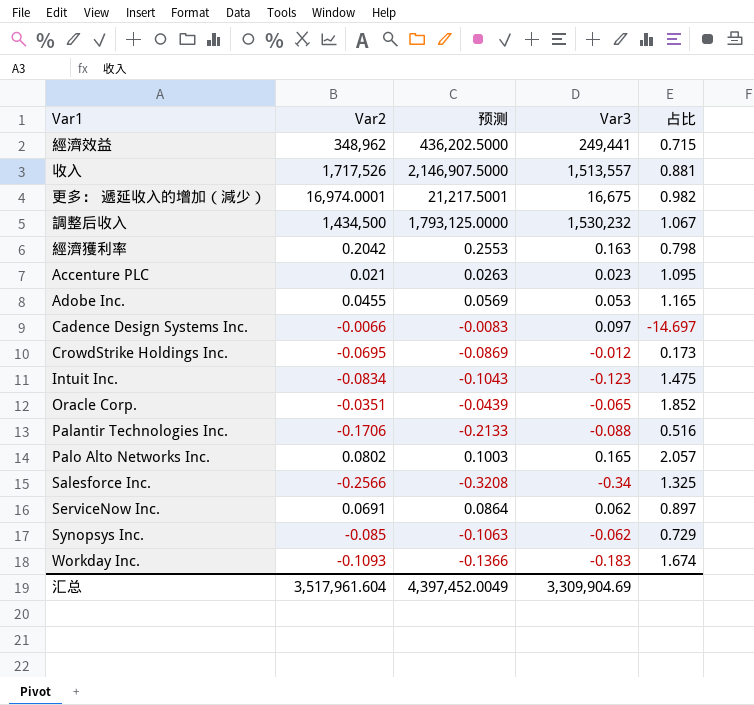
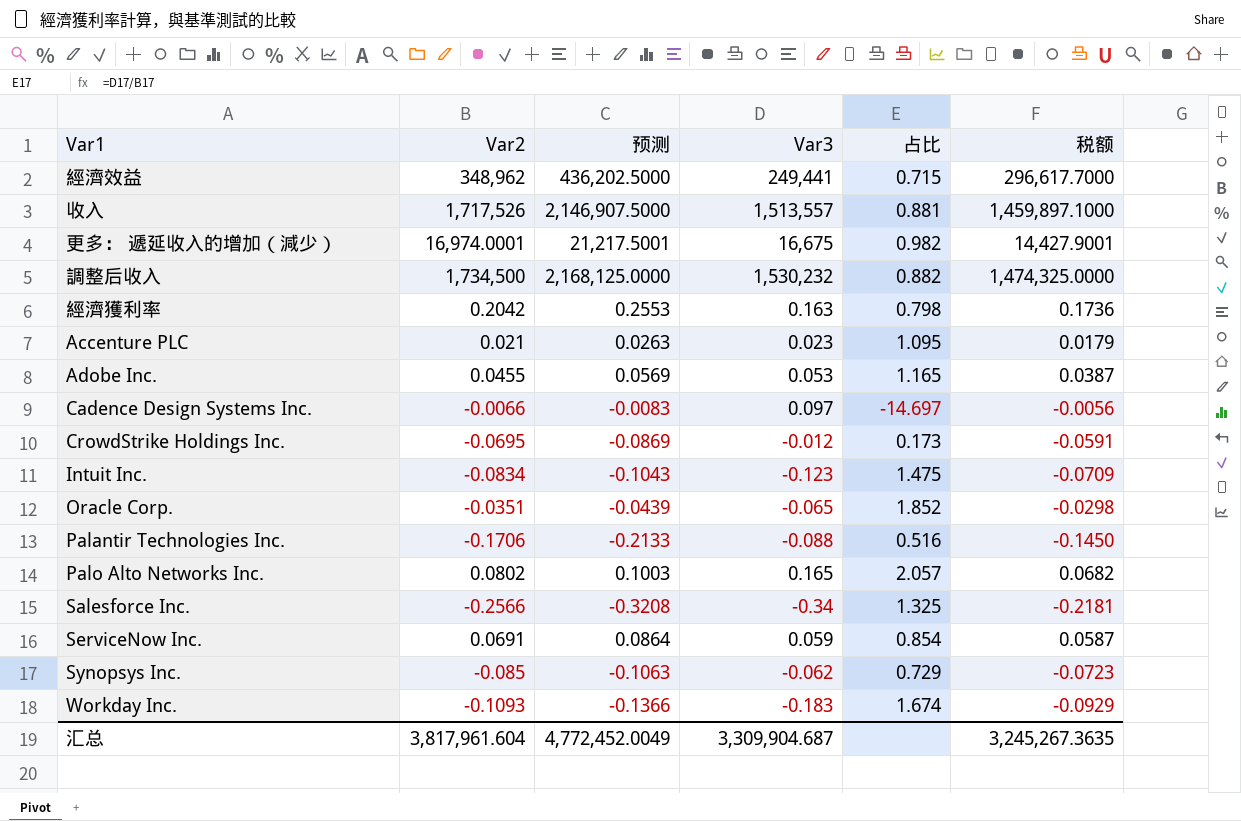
column 税额 | formula: none -> [Var2] * 0.85
調整后收入 | Var2: 1,434,500 -> 1,734,500
調整后收入 | 预测: 1,793,125.0000 -> 2,168,125.0000
調整后收入 | 占比: 1.067 -> 0.882
ServiceNow Inc. | Var3: 0.062 -> 0.059
ServiceNow Inc. | 占比: 0.897 -> 0.854
汇总 | Var2: 3,517,961.604 -> 3,817,961.604
汇总 | 预测: 4,397,452.0049 -> 4,772,452.0049
汇总 | Var3: 3,309,904.69 -> 3,309,904.687

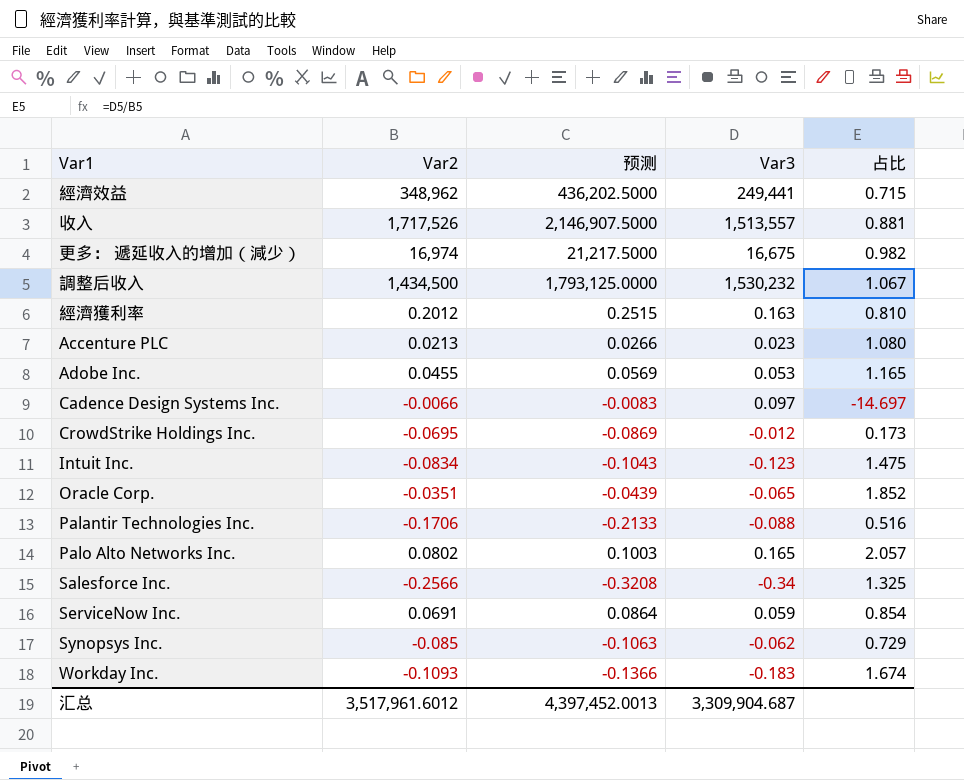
column 税额 | formula: [Var2] * 0.85 -> none
更多： 遞延收入的增加（減少） | Var2: 16,974.0001 -> 16,974
更多： 遞延收入的增加（減少） | 预测: 21,217.5001 -> 21,217.5000
調整后收入 | Var2: 1,734,500 -> 1,434,500
調整后收入 | 预测: 2,168,125.0000 -> 1,793,125.0000
調整后收入 | 占比: 0.882 -> 1.067
經濟獲利率 | Var2: 0.2042 -> 0.2012
經濟獲利率 | 预测: 0.2553 -> 0.2515
經濟獲利率 | 占比: 0.798 -> 0.810
Accenture PLC | Var2: 0.021 -> 0.0213
Accenture PLC | 预测: 0.0263 -> 0.0266
Accenture PLC | 占比: 1.095 -> 1.080
汇总 | Var2: 3,817,961.604 -> 3,517,961.6012
汇总 | 预测: 4,772,452.0049 -> 4,397,452.0013

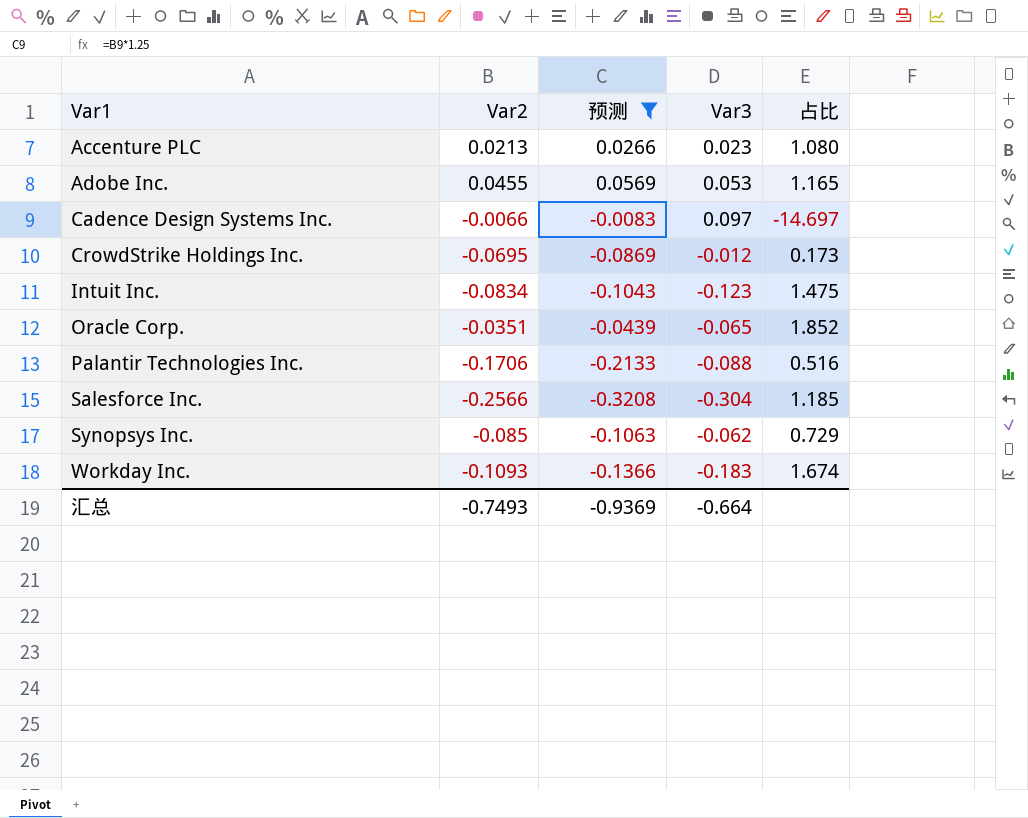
filter: none -> 预测 <= 0.0569
Salesforce Inc. | Var3: -0.34 -> -0.304
Salesforce Inc. | 占比: 1.325 -> 1.185
汇总 | Var2: 3,517,961.6012 -> -0.7493
汇总 | 预测: 4,397,452.0013 -> -0.9369
汇总 | Var3: 3,309,904.687 -> -0.664

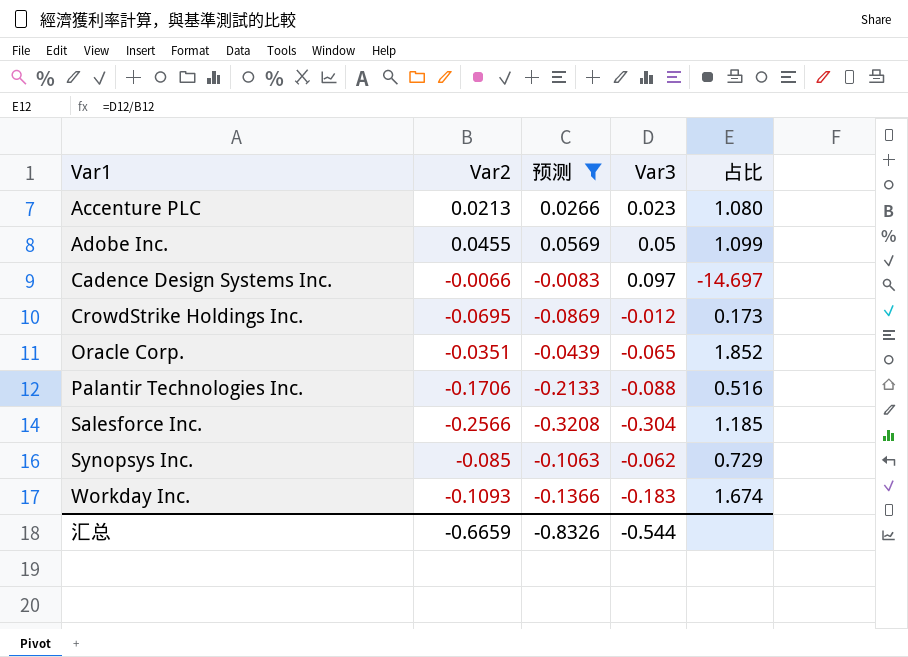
row Intuit Inc.: -0.0834 | -0.1043 | -0.123 | 1.475 -> none
Adobe Inc. | Var3: 0.053 -> 0.05
Adobe Inc. | 占比: 1.165 -> 1.099
汇总 | Var2: -0.7493 -> -0.6659
汇总 | 预测: -0.9369 -> -0.8326
汇总 | Var3: -0.664 -> -0.544

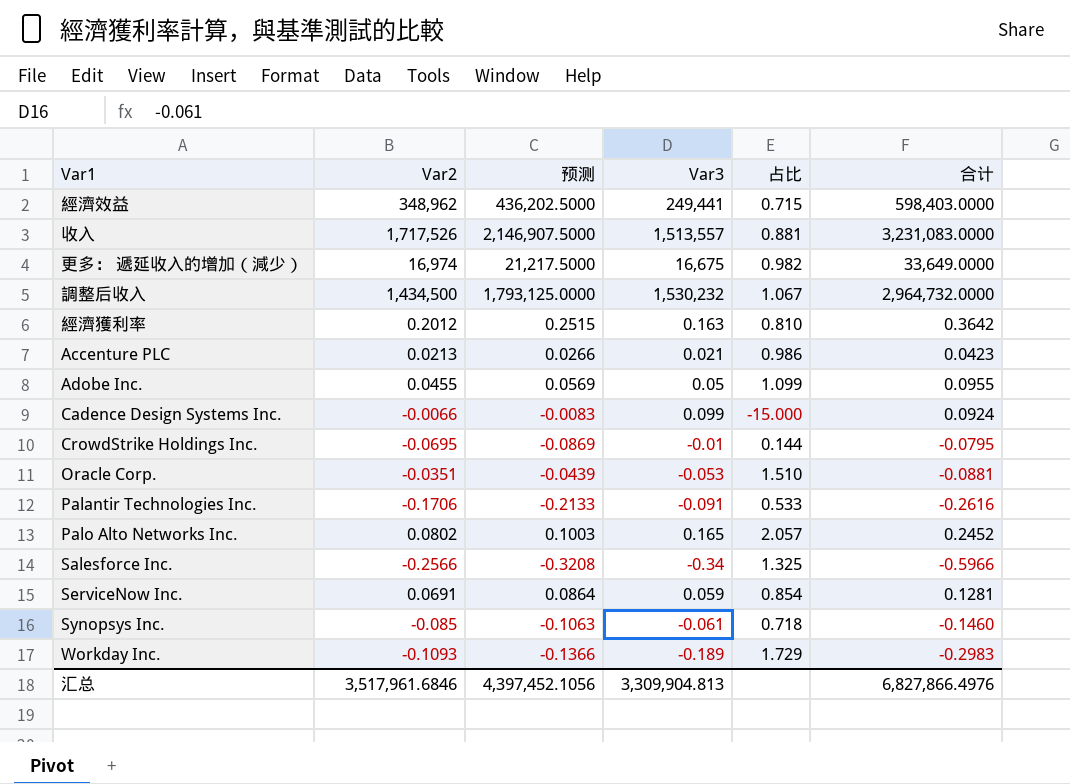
filter: 预测 <= 0.0569 -> none
column 合计 | formula: none -> [Var2] + [Var3]
Accenture PLC | Var3: 0.023 -> 0.021
Accenture PLC | 占比: 1.080 -> 0.986
Cadence Design Systems Inc. | Var3: 0.097 -> 0.099
Cadence Design Systems Inc. | 占比: -14.697 -> -15.000
CrowdStrike Holdings Inc. | Var3: -0.012 -> -0.01
CrowdStrike Holdings Inc. | 占比: 0.173 -> 0.144
Oracle Corp. | Var3: -0.065 -> -0.053
Oracle Corp. | 占比: 1.852 -> 1.510
Palantir Technologies Inc. | Var3: -0.088 -> -0.091
Palantir Technologies Inc. | 占比: 0.516 -> 0.533
Salesforce Inc. | Var3: -0.304 -> -0.34
Salesforce Inc. | 占比: 1.185 -> 1.325
Synopsys Inc. | Var3: -0.062 -> -0.061
Synopsys Inc. | 占比: 0.729 -> 0.718
Workday Inc. | Var3: -0.183 -> -0.189
Workday Inc. | 占比: 1.674 -> 1.729
汇总 | Var2: -0.6659 -> 3,517,961.6846
汇总 | 预测: -0.8326 -> 4,397,452.1056
汇总 | Var3: -0.544 -> 3,309,904.813

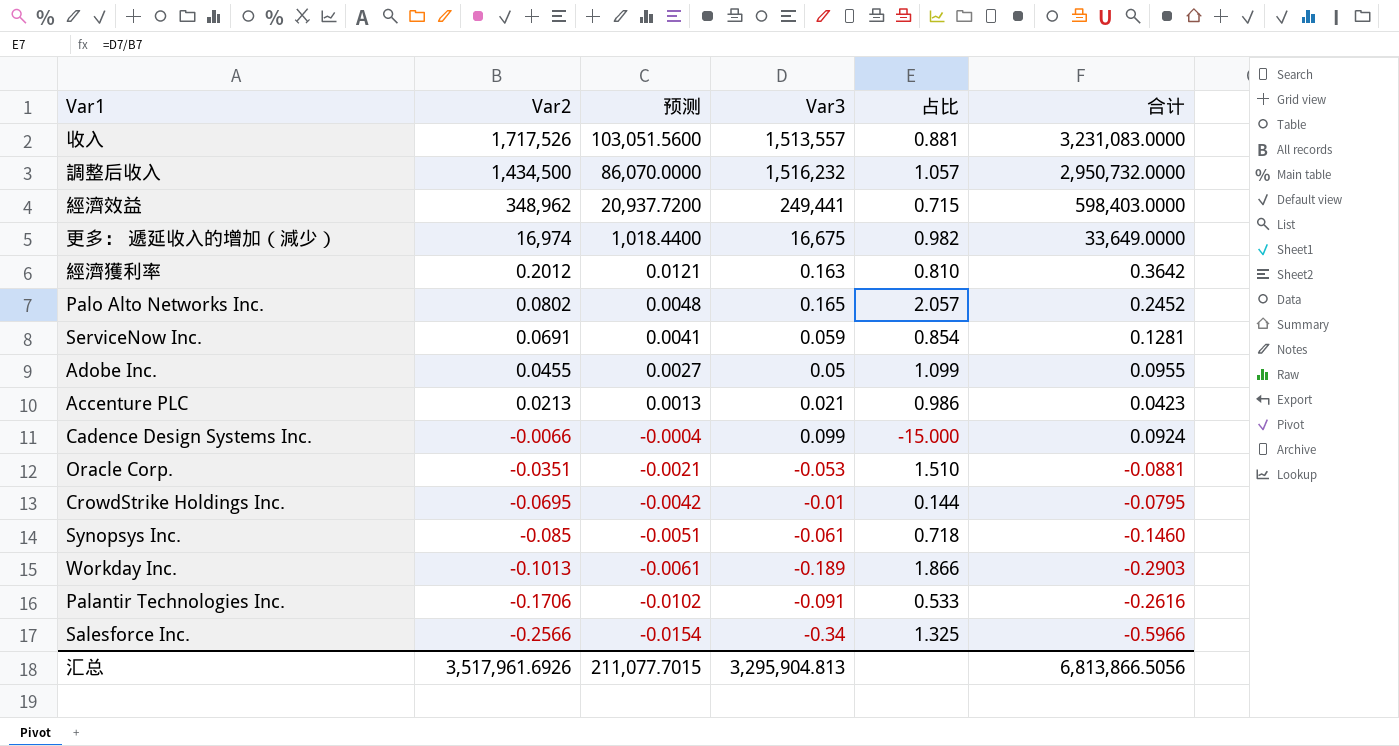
row order: none -> Var2 descending
column 预测 | formula: [Var2] * 1.25 -> [Var2] * 0.06
調整后收入 | Var3: 1,530,232 -> 1,516,232
調整后收入 | 占比: 1.067 -> 1.057
調整后收入 | 合计: 2,964,732.0000 -> 2,950,732.0000
Workday Inc. | Var2: -0.1093 -> -0.1013
Workday Inc. | 占比: 1.729 -> 1.866
Workday Inc. | 合计: -0.2983 -> -0.2903
汇总 | Var2: 3,517,961.6846 -> 3,517,961.6926
汇总 | 预测: 4,397,452.1056 -> 211,077.7015
汇总 | Var3: 3,309,904.813 -> 3,295,904.813
汇总 | 合计: 6,827,866.4976 -> 6,813,866.5056

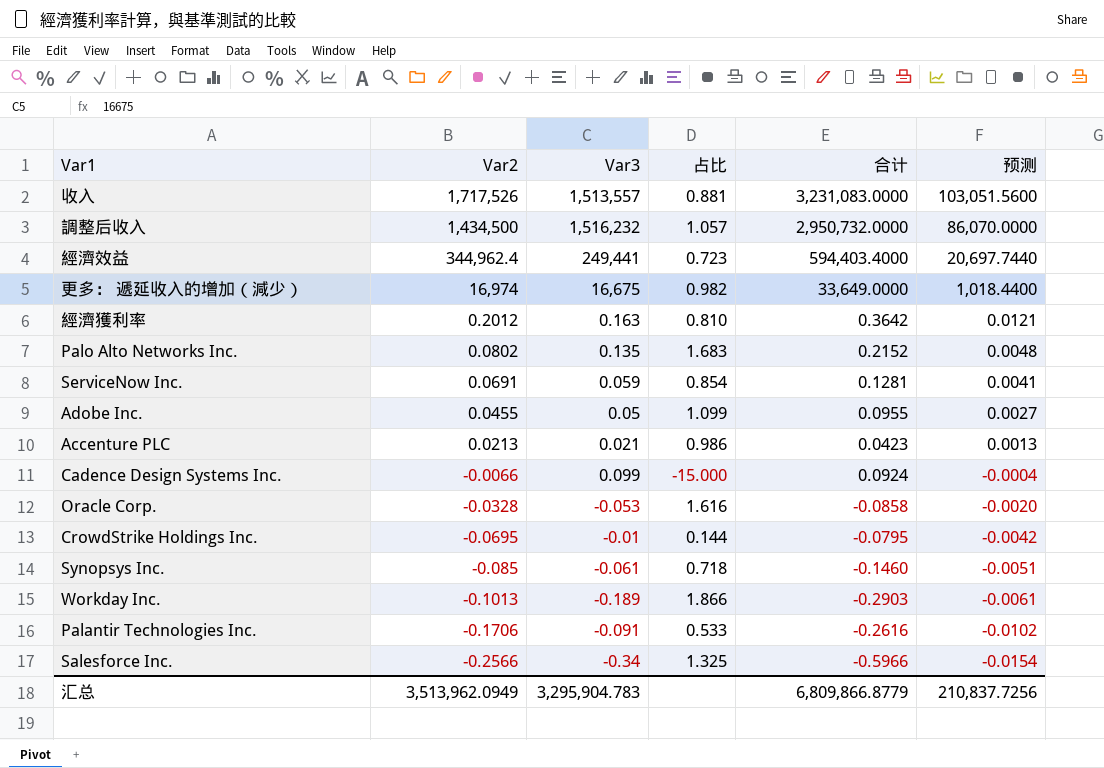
column 预测 | position: 3 -> 6
經濟效益 | Var2: 348,962 -> 344,962.4
經濟效益 | 占比: 0.715 -> 0.723
經濟效益 | 合计: 598,403.0000 -> 594,403.4000
經濟效益 | 预测: 20,937.7200 -> 20,697.7440
Palo Alto Networks Inc. | Var3: 0.165 -> 0.135
Palo Alto Networks Inc. | 占比: 2.057 -> 1.683
Palo Alto Networks Inc. | 合计: 0.2452 -> 0.2152
Oracle Corp. | Var2: -0.0351 -> -0.0328
Oracle Corp. | 占比: 1.510 -> 1.616
Oracle Corp. | 合计: -0.0881 -> -0.0858
Oracle Corp. | 预测: -0.0021 -> -0.0020
汇总 | Var2: 3,517,961.6926 -> 3,513,962.0949
汇总 | Var3: 3,295,904.813 -> 3,295,904.783
汇总 | 合计: 6,813,866.5056 -> 6,809,866.8779
汇总 | 预测: 211,077.7015 -> 210,837.7256

